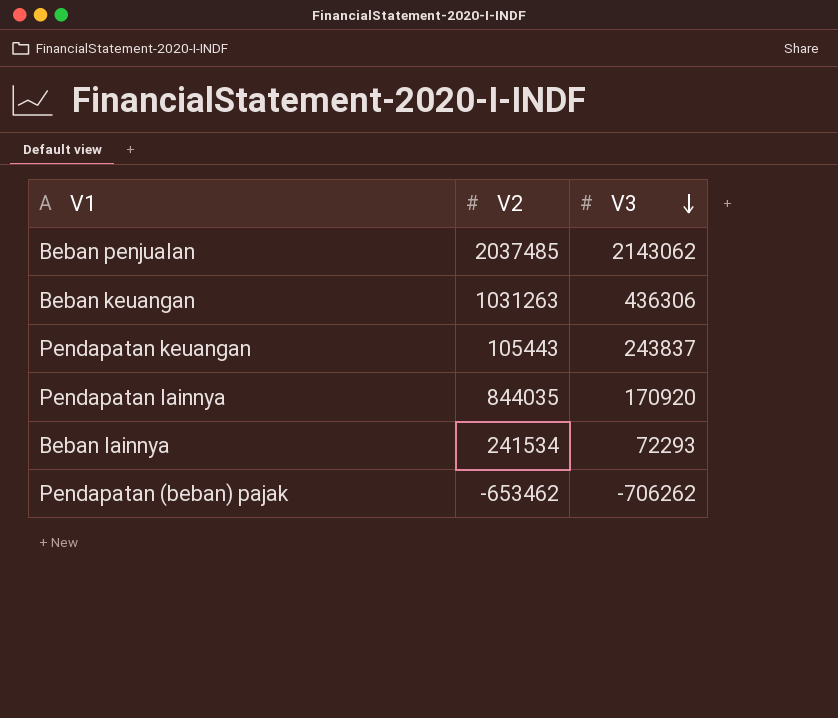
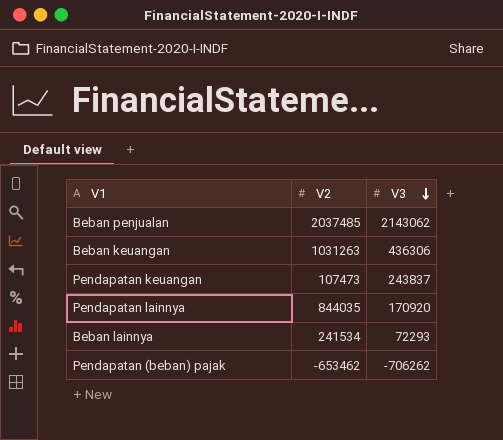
Pendapatan keuangan | V2: 105443 -> 107473

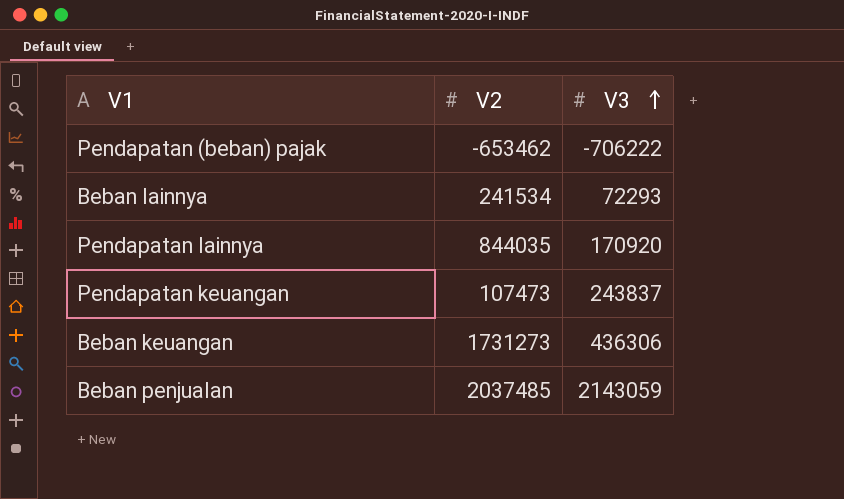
row order: V3 descending -> V3 ascending
Pendapatan (beban) pajak | V3: -706262 -> -706222
Beban keuangan | V2: 1031263 -> 1731273
Beban penjualan | V3: 2143062 -> 2143059

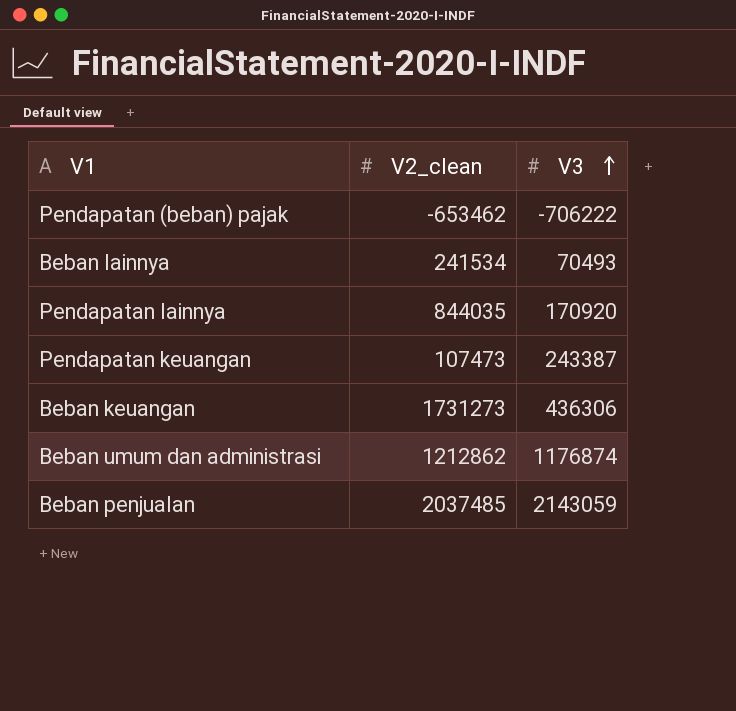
column name: V2 -> V2_clean
Beban lainnya | V3: 72293 -> 70493
Pendapatan keuangan | V3: 243837 -> 243387
row Beban umum dan administrasi: none -> 1212862 | 1176874

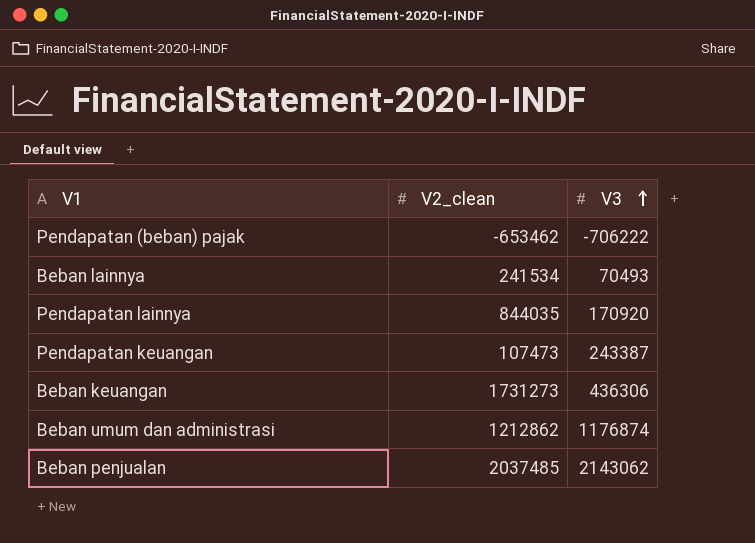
Beban penjualan | V3: 2143059 -> 2143062

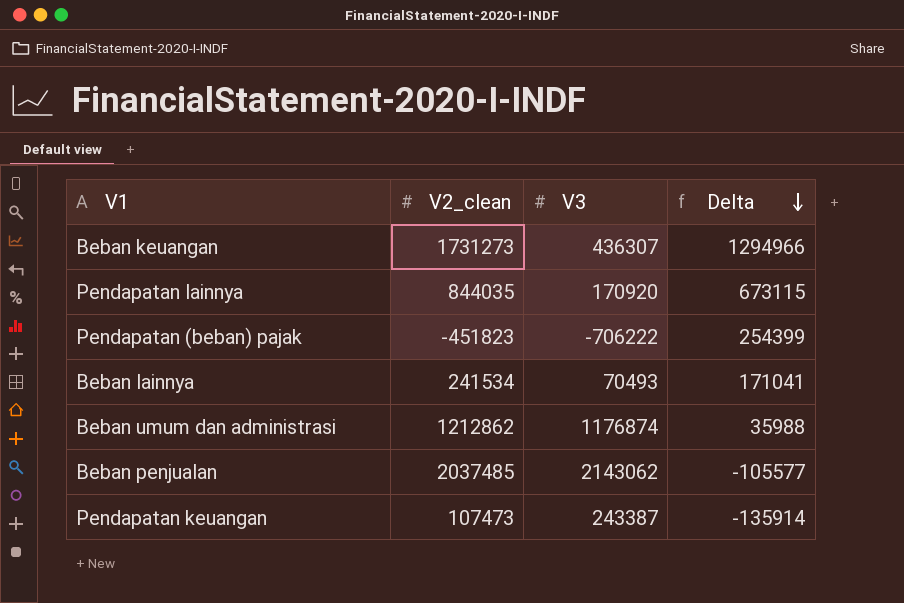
row order: V3 ascending -> Delta descending
column Delta | formula: none -> [V2_clean] - [V3]
Beban keuangan | V3: 436306 -> 436307
Pendapatan (beban) pajak | V2_clean: -653462 -> -451823

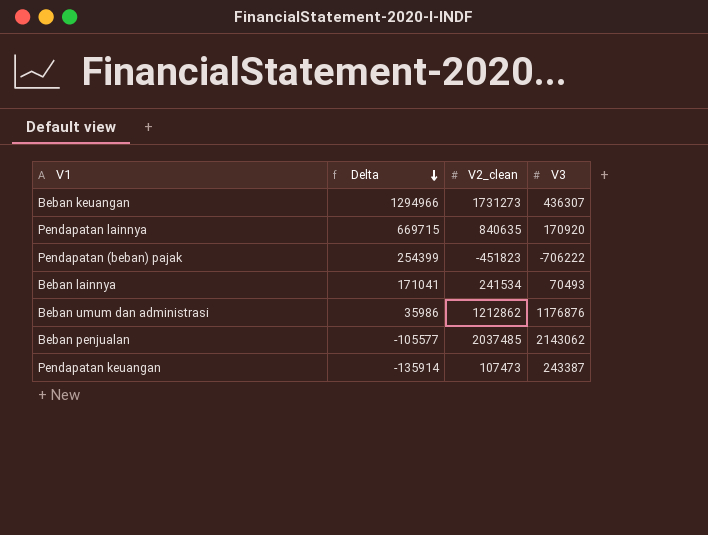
column Delta | position: 4 -> 2
Pendapatan lainnya | Delta: 673115 -> 669715
Pendapatan lainnya | V2_clean: 844035 -> 840635
Beban umum dan administrasi | Delta: 35988 -> 35986
Beban umum dan administrasi | V3: 1176874 -> 1176876

